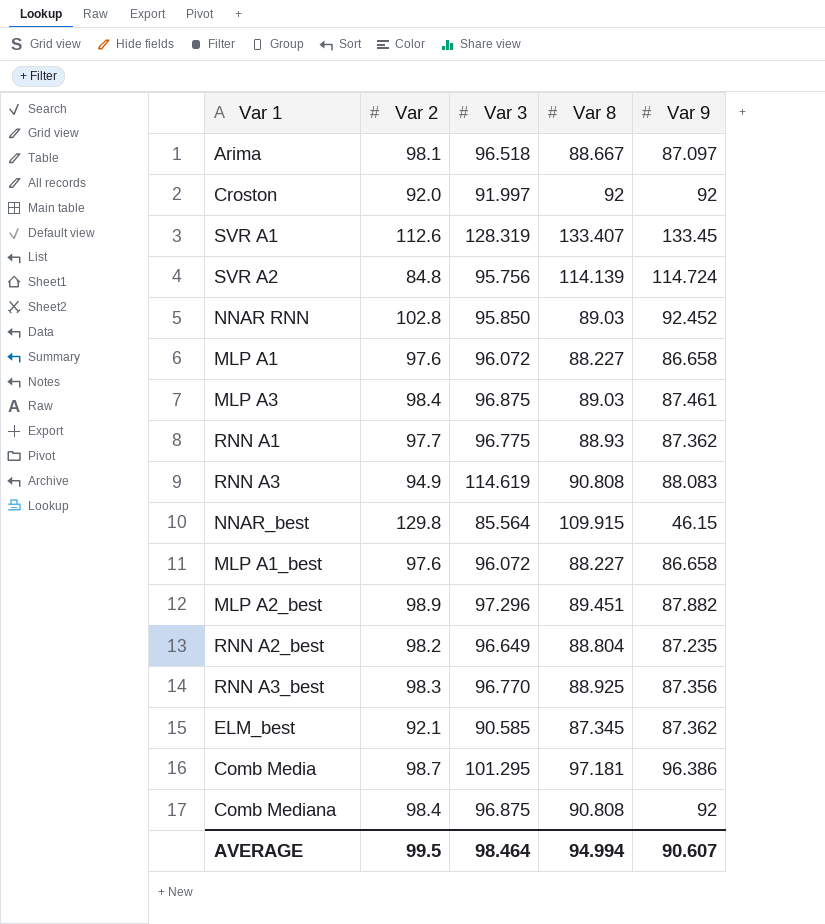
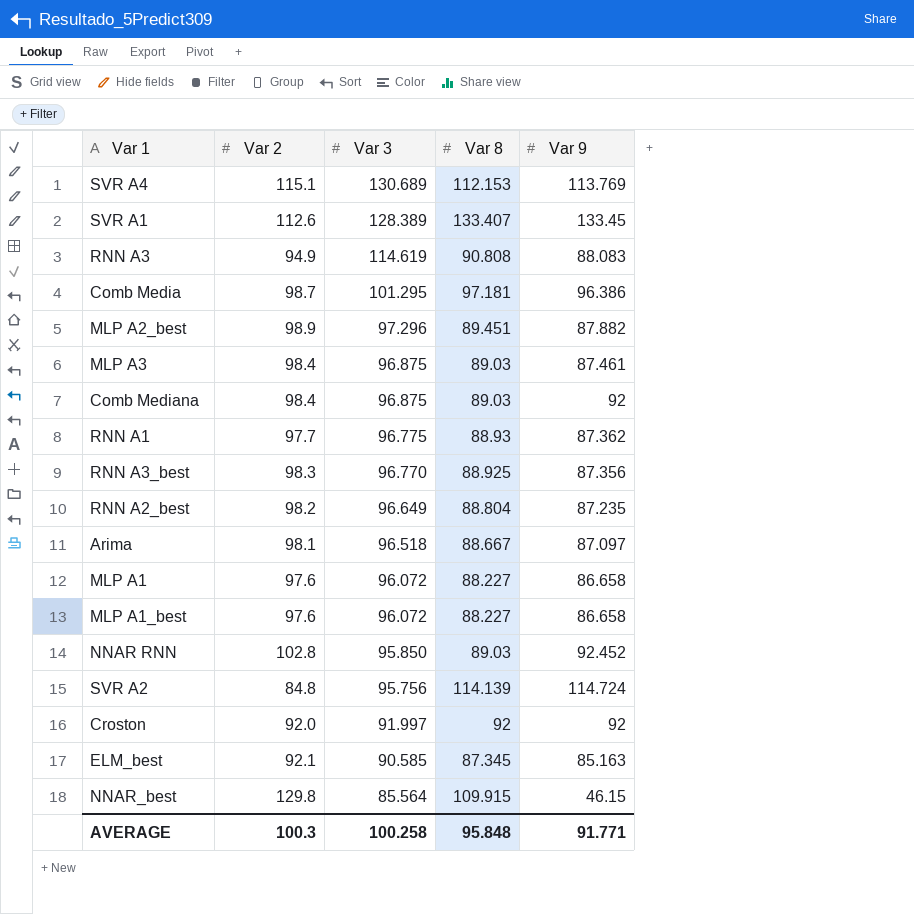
row order: none -> Var 3 descending
row SVR A4: none -> 115.1 | 130.689 | 112.153 | 113.769
SVR A1 | Var 3: 128.319 -> 128.389
Comb Mediana | Var 8: 90.808 -> 89.03
ELM_best | Var 9: 87.362 -> 85.163
AVERAGE | Var 2: 99.5 -> 100.3
AVERAGE | Var 3: 98.464 -> 100.258
AVERAGE | Var 8: 94.994 -> 95.848
AVERAGE | Var 9: 90.607 -> 91.771

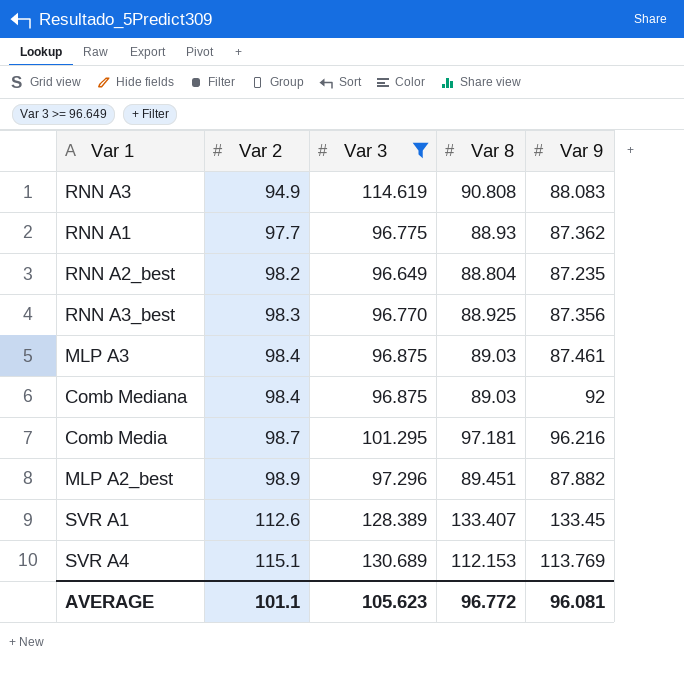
filter: none -> Var 3 >= 96.649
row order: Var 3 descending -> Var 2 ascending
Comb Media | Var 9: 96.386 -> 96.216
AVERAGE | Var 2: 100.3 -> 101.1
AVERAGE | Var 3: 100.258 -> 105.623
AVERAGE | Var 8: 95.848 -> 96.772
AVERAGE | Var 9: 91.771 -> 96.081

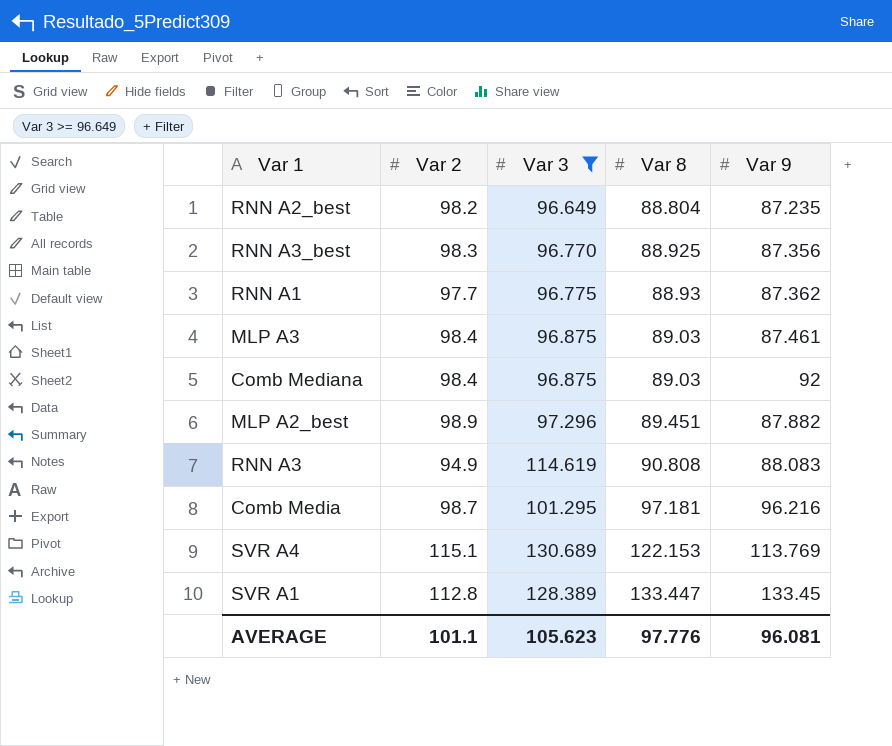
row order: Var 2 ascending -> Var 8 ascending
SVR A4 | Var 8: 112.153 -> 122.153
SVR A1 | Var 2: 112.6 -> 112.8
SVR A1 | Var 8: 133.407 -> 133.447
AVERAGE | Var 8: 96.772 -> 97.776

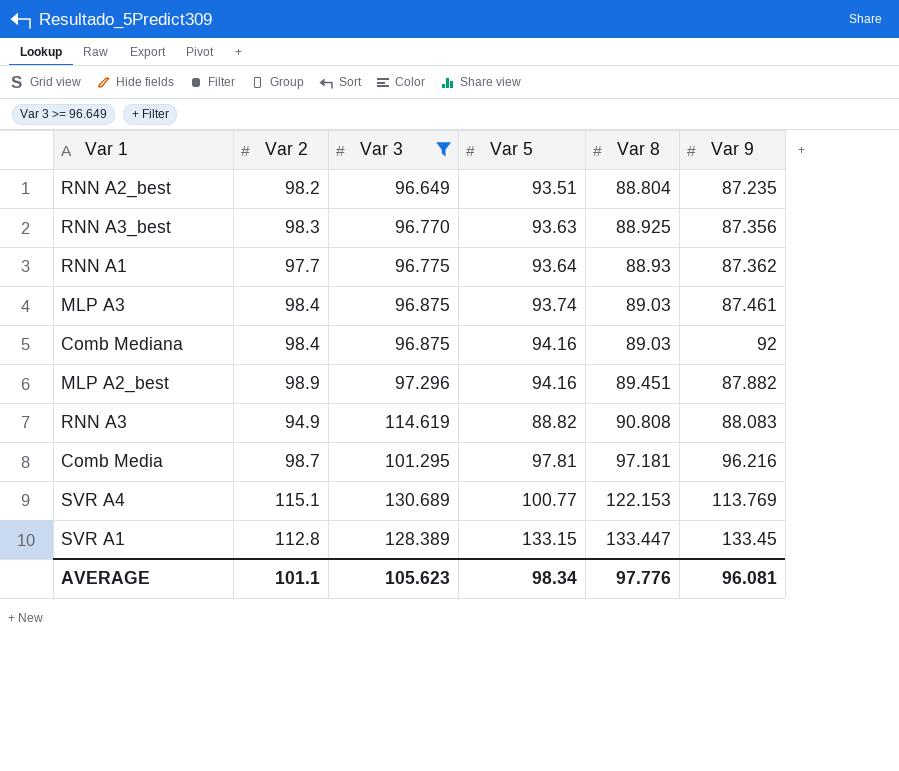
column Var 5 | position: none -> 4

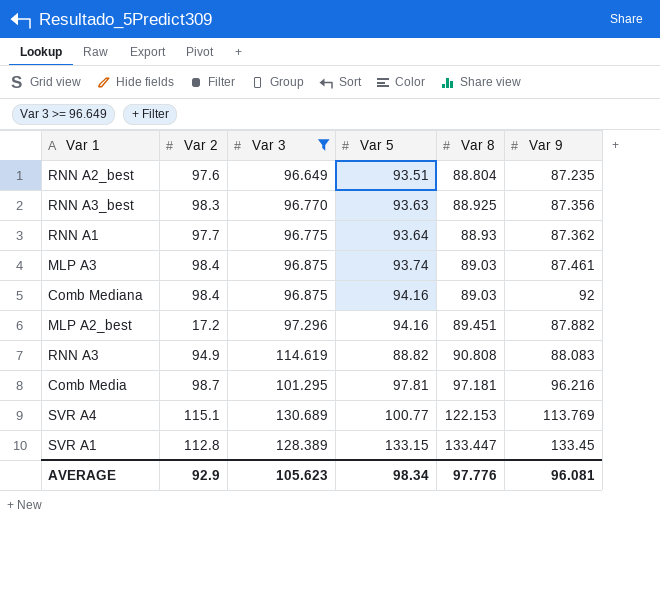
RNN A2_best | Var 2: 98.2 -> 97.6
MLP A2_best | Var 2: 98.9 -> 17.2
AVERAGE | Var 2: 101.1 -> 92.9

